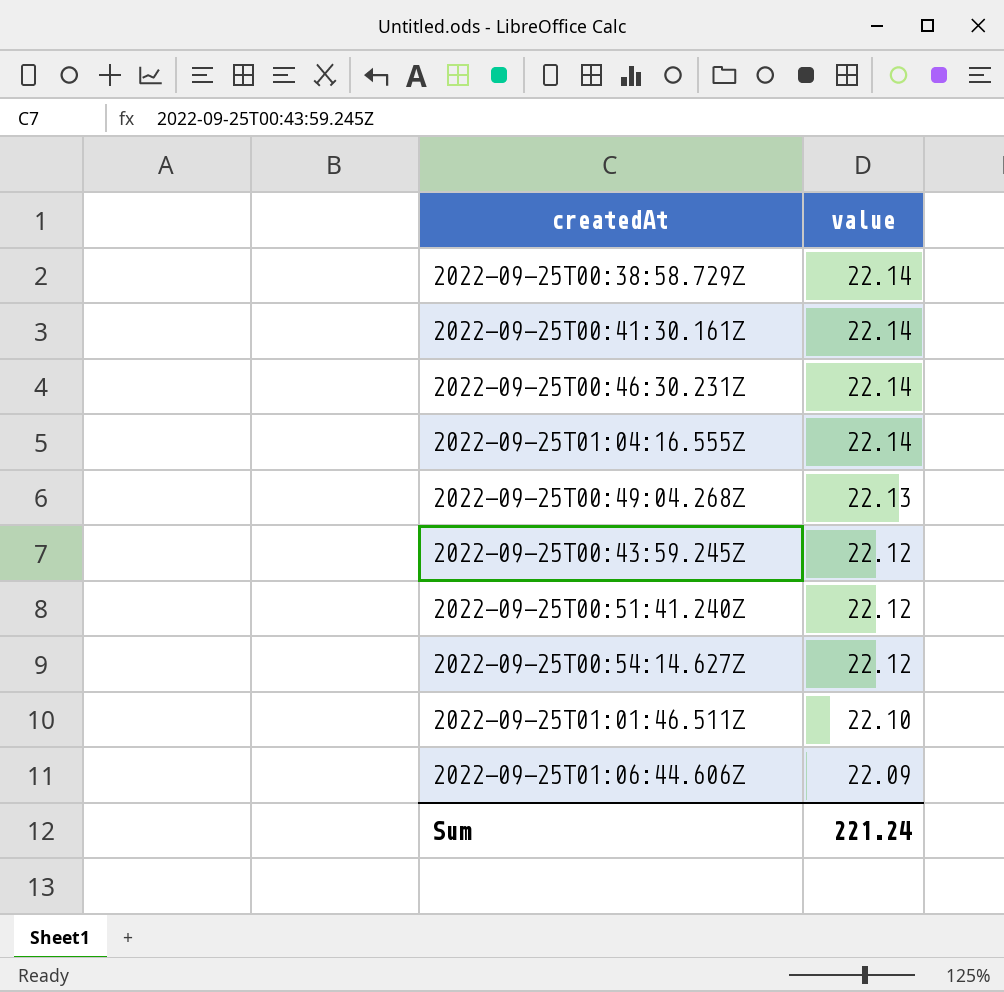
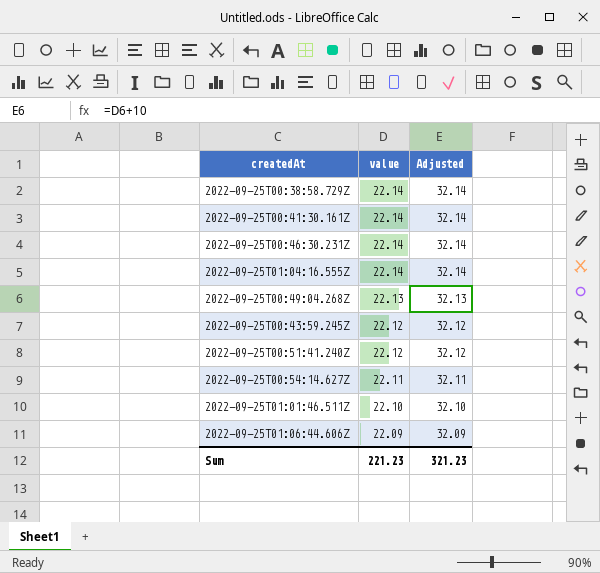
column Adjusted | formula: none -> [value] + 10
2022-09-25T00:54:14.627Z | value: 22.12 -> 22.11
Sum | value: 221.24 -> 221.23

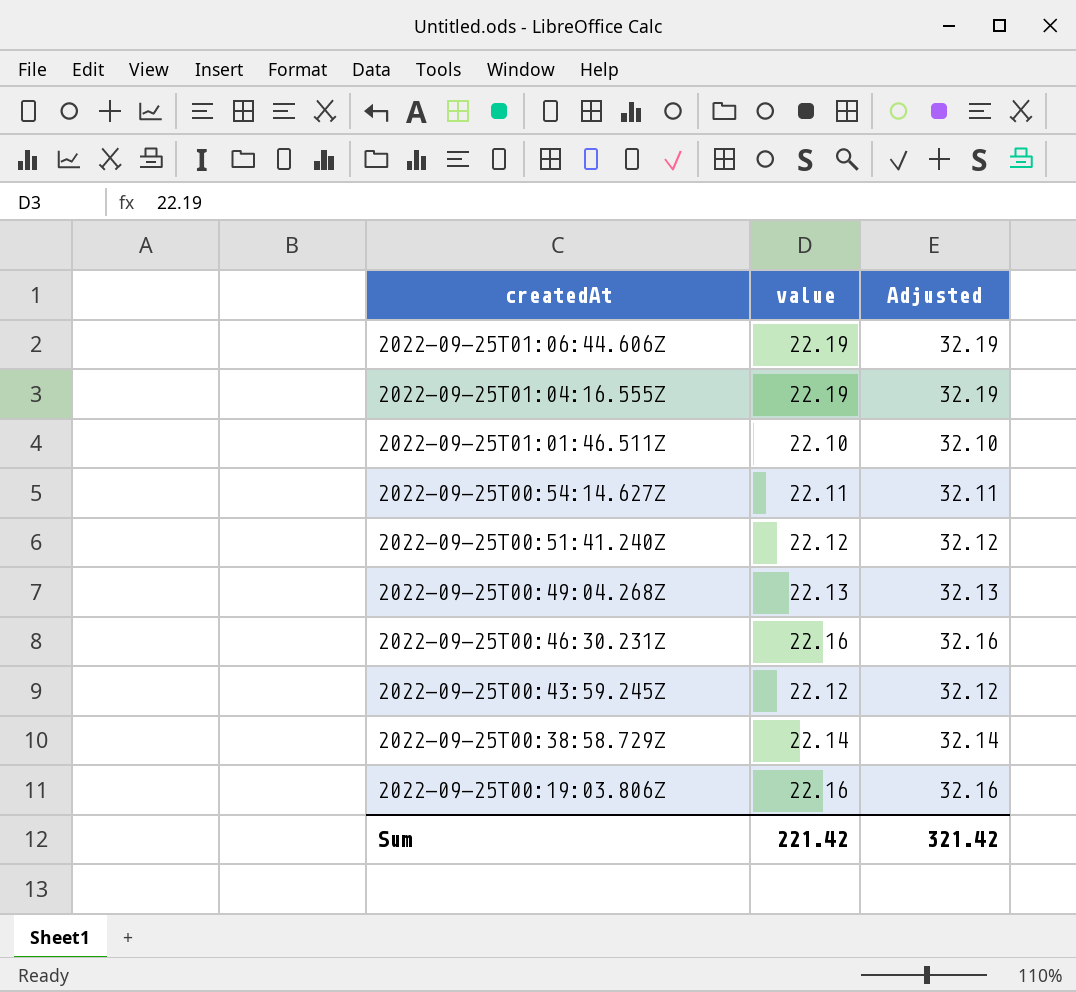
row order: value descending -> createdAt descending
row 2022-09-25T00:41:30.161Z: 22.14 | 32.14 -> none
2022-09-25T01:06:44.606Z | value: 22.09 -> 22.19
2022-09-25T01:06:44.606Z | Adjusted: 32.09 -> 32.19
2022-09-25T01:04:16.555Z | value: 22.14 -> 22.19
2022-09-25T01:04:16.555Z | Adjusted: 32.14 -> 32.19
2022-09-25T00:46:30.231Z | value: 22.14 -> 22.16
2022-09-25T00:46:30.231Z | Adjusted: 32.14 -> 32.16
row 2022-09-25T00:19:03.806Z: none -> 22.16 | 32.16
Sum | value: 221.23 -> 221.42
Sum | Adjusted: 321.23 -> 321.42

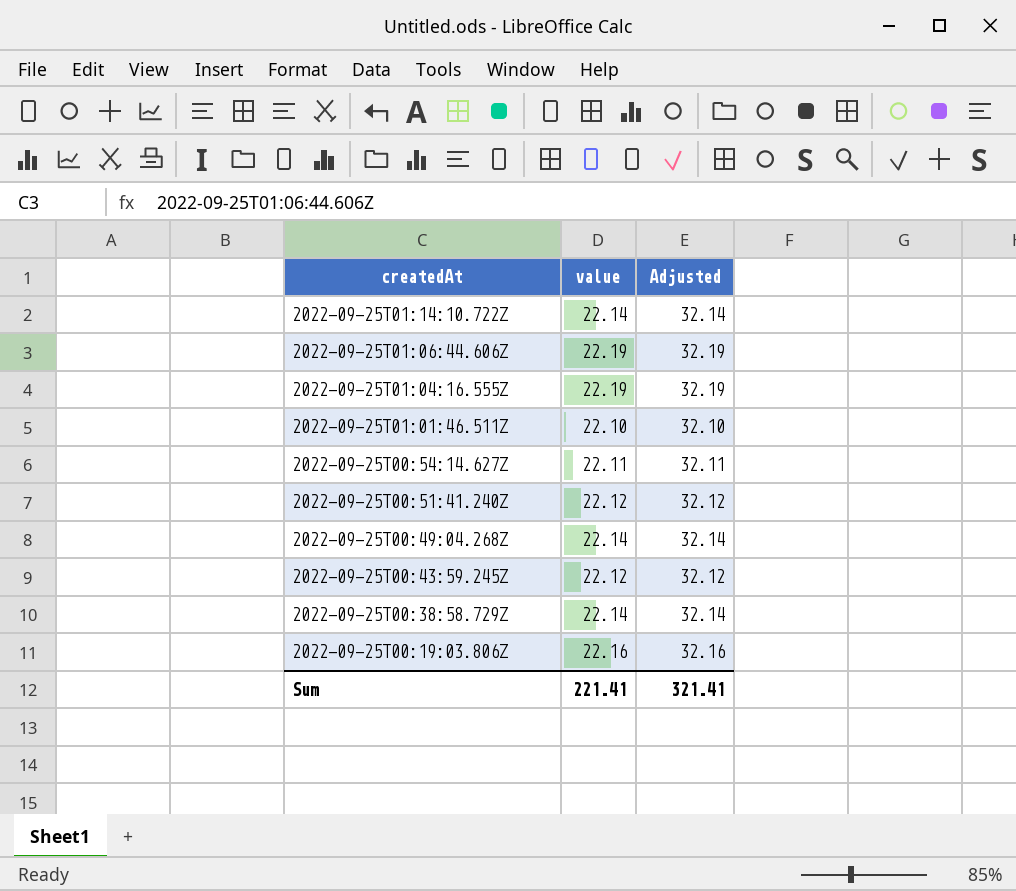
row 2022-09-25T00:46:30.231Z: 22.16 | 32.16 -> none
row 2022-09-25T01:14:10.722Z: none -> 22.14 | 32.14
2022-09-25T00:49:04.268Z | value: 22.13 -> 22.14
2022-09-25T00:49:04.268Z | Adjusted: 32.13 -> 32.14
Sum | value: 221.42 -> 221.41
Sum | Adjusted: 321.42 -> 321.41

